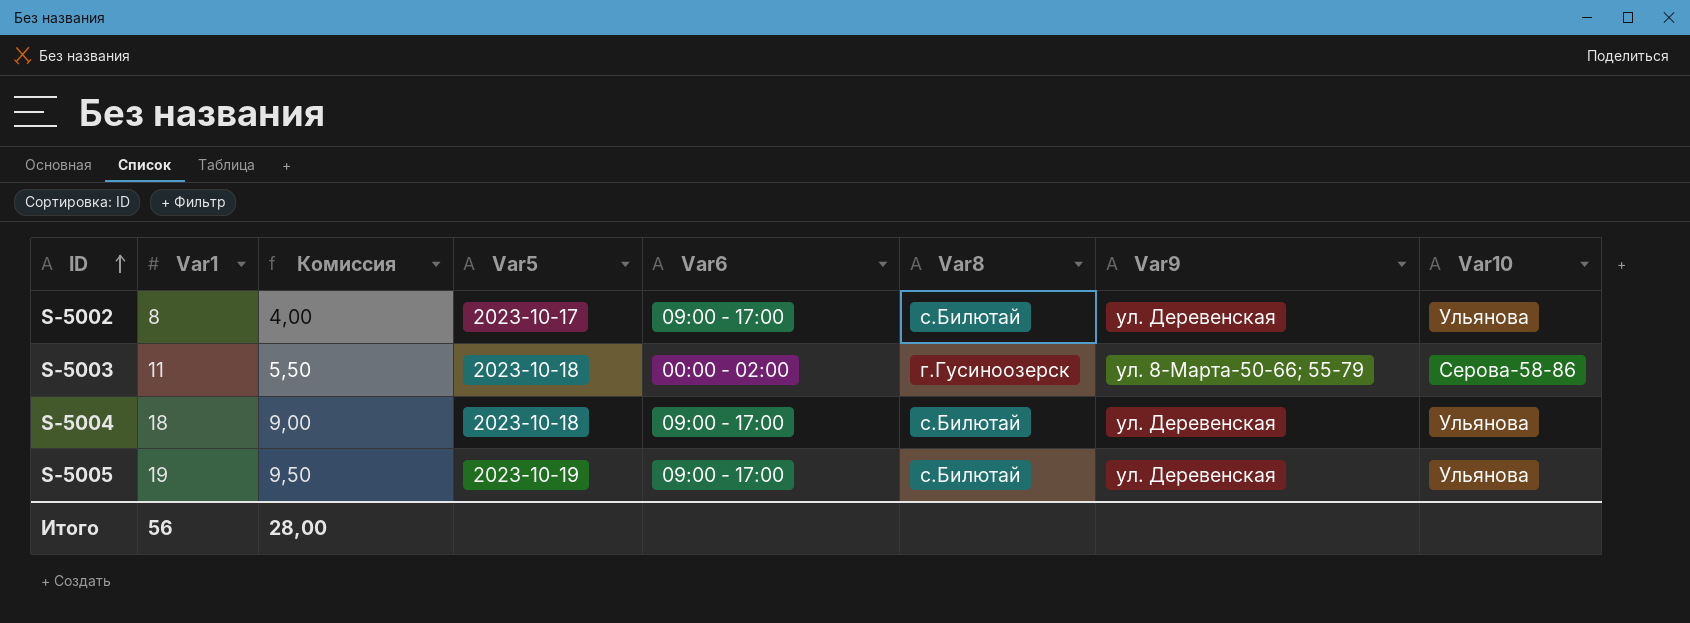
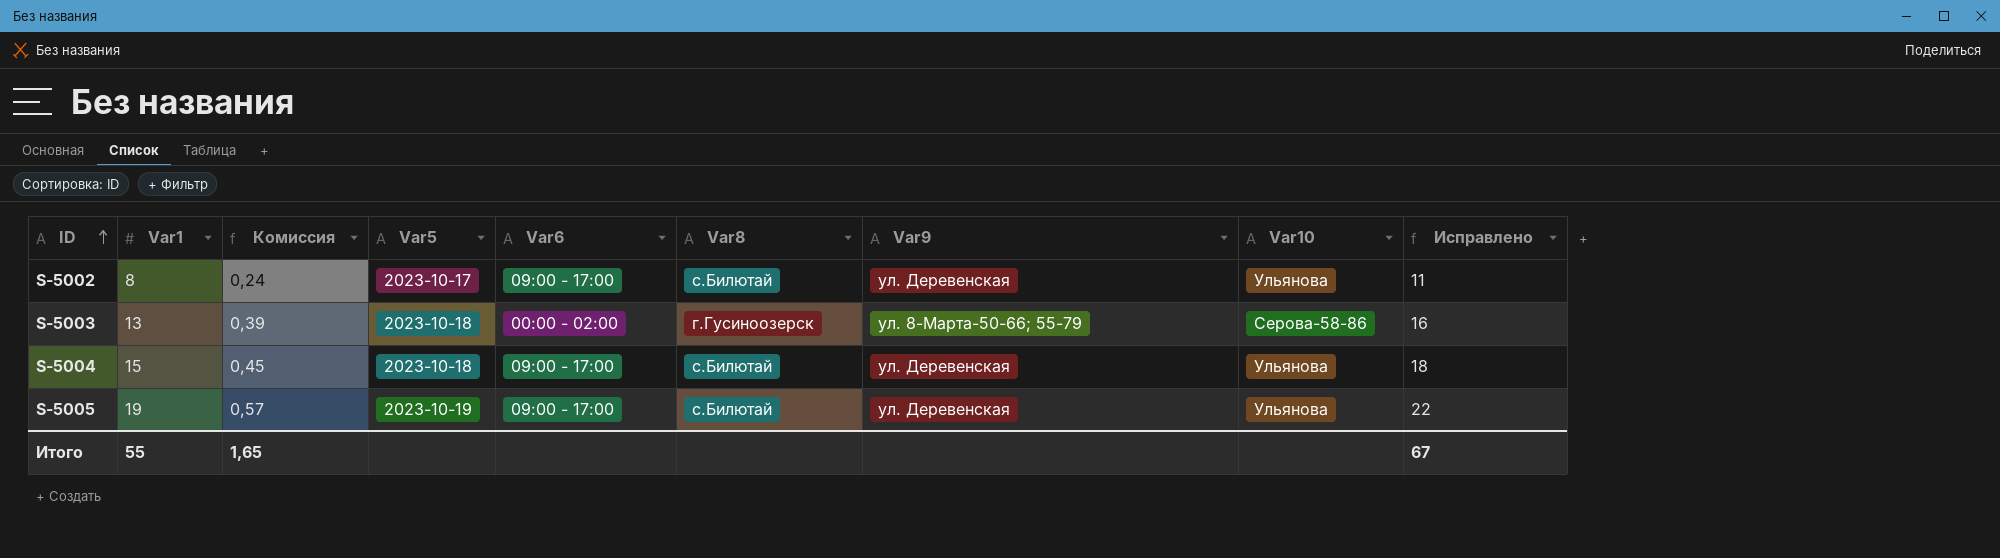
column Комиссия | formula: [Var1] * 0,5 -> [Var1] * 0,03
column Исправлено | formula: none -> [Var1] + 3
S-5003 | Var1: 11 -> 13
S-5004 | Var1: 18 -> 15
Итого | Var1: 56 -> 55
Итого | Комиссия: 28,00 -> 1,65

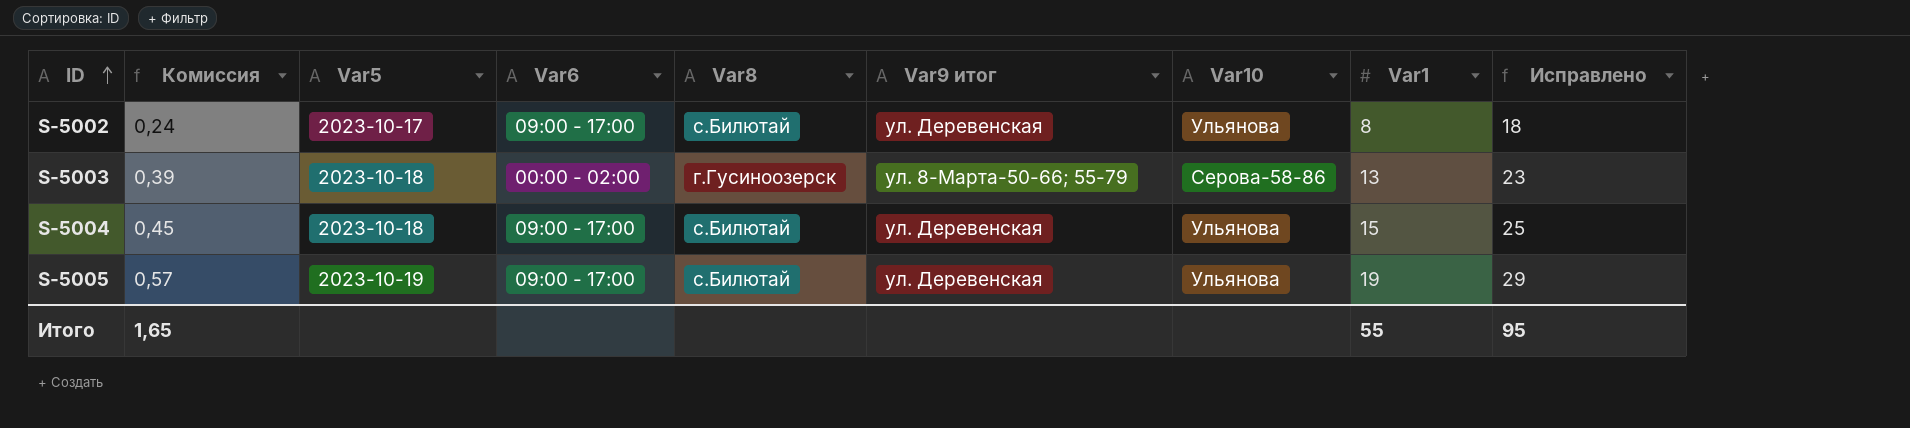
column name: Var9 -> Var9 итог
column Var1 | position: 2 -> 8
column Исправлено | formula: [Var1] + 3 -> [Var1] + 10
Итого | Исправлено: 67 -> 95

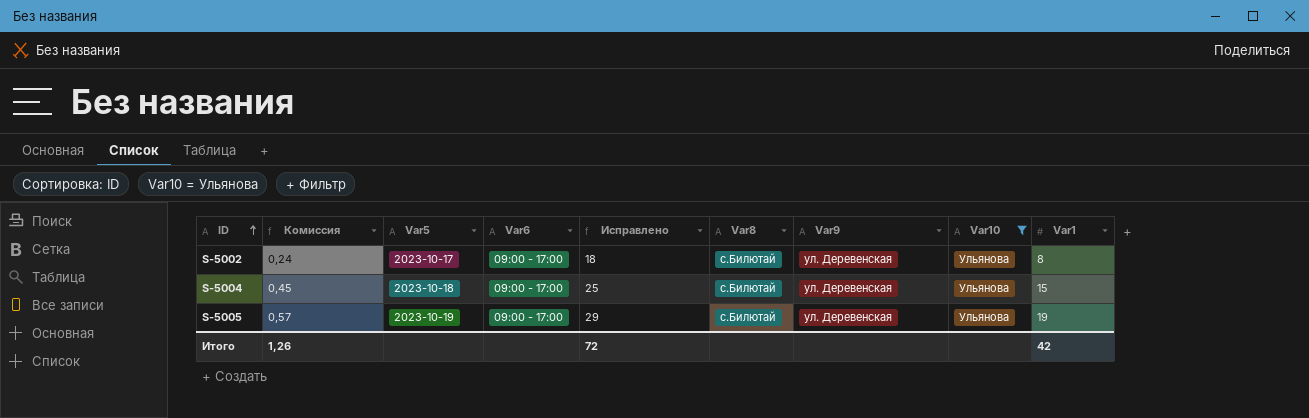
filter: none -> Var10 = Ульянова
column Исправлено | position: 9 -> 5
column name: Var9 итог -> Var9
Итого | Комиссия: 1,65 -> 1,26
Итого | Исправлено: 95 -> 72
Итого | Var1: 55 -> 42

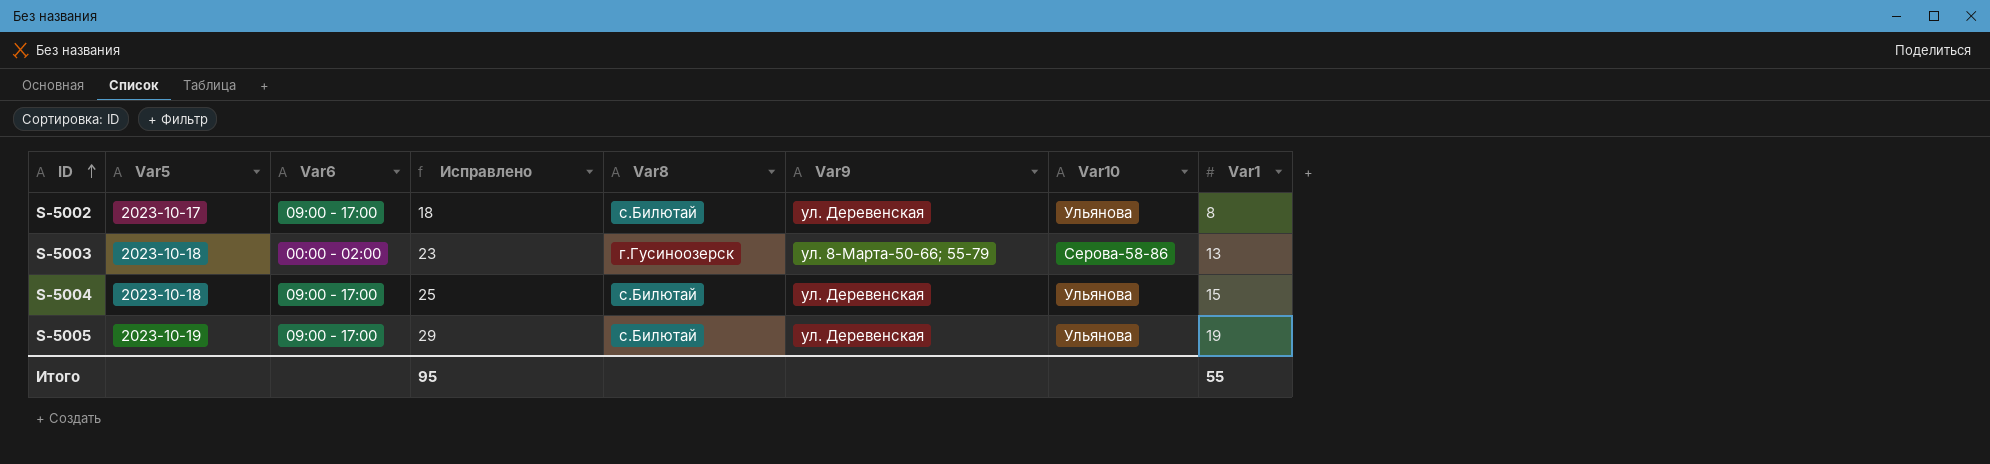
filter: Var10 = Ульянова -> none
column Комиссия | formula: [Var1] * 0,03 -> none
Итого | Исправлено: 72 -> 95
Итого | Var1: 42 -> 55

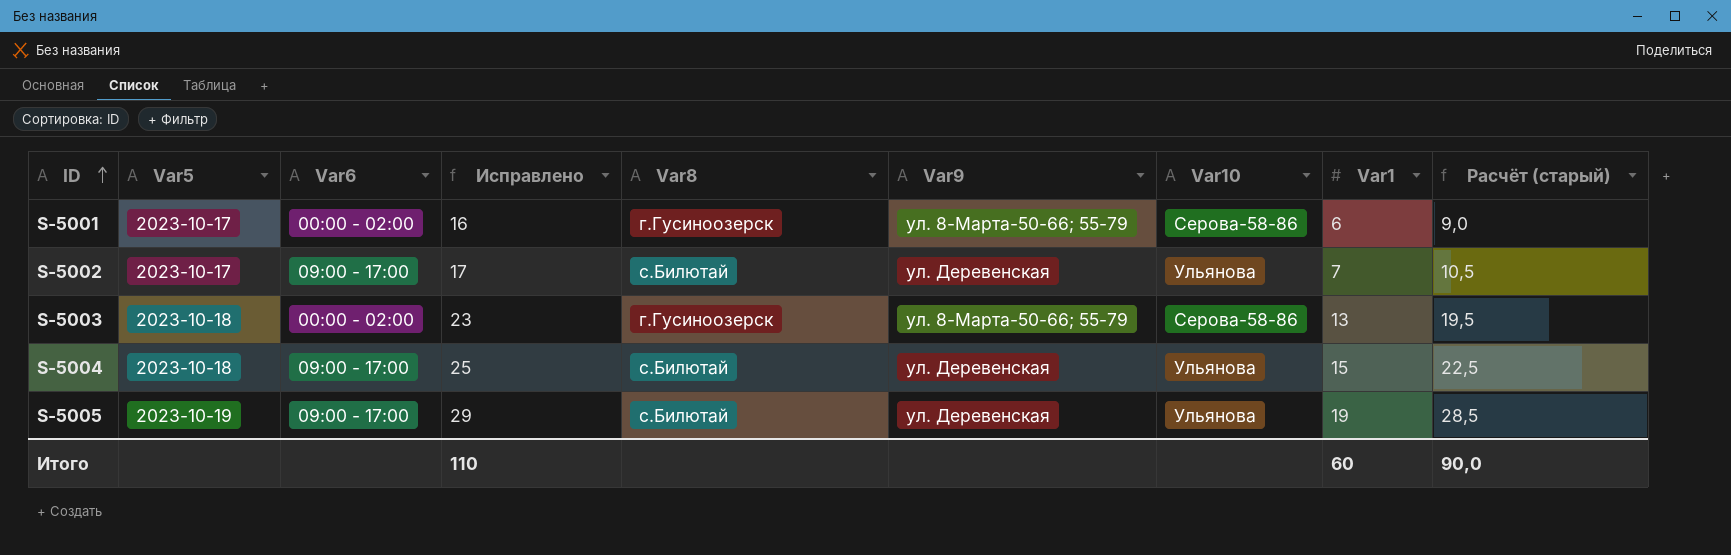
column Расчёт (старый) | formula: none -> [Var1] * 1,5
row S-5001: none -> 2023-10-17 | 00:00 - 02:00 | 16 | г.Гусиноозерск | ул. 8-Марта-50-66; 55-79 | Серова-58-86 | 6 | 9,0
S-5002 | Исправлено: 18 -> 17
S-5002 | Var1: 8 -> 7
Итого | Исправлено: 95 -> 110
Итого | Var1: 55 -> 60

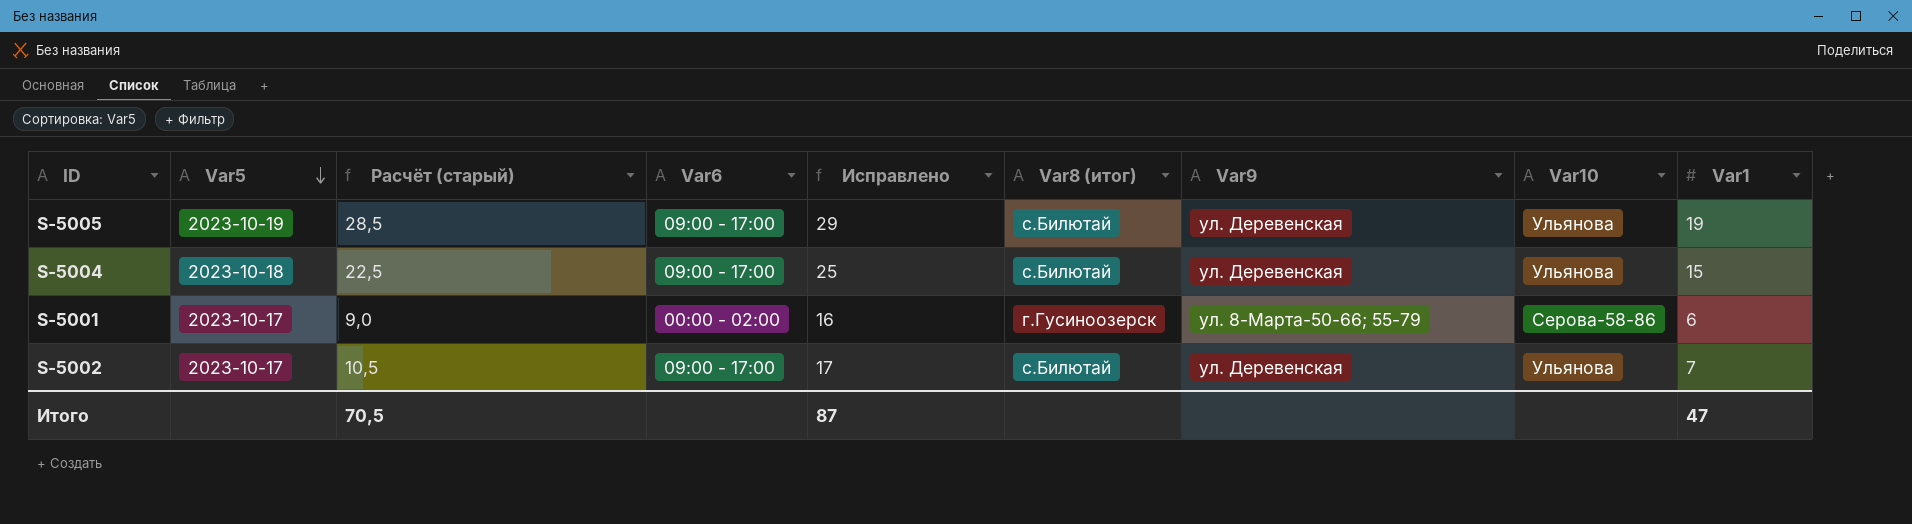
row order: ID ascending -> Var5 descending
column Расчёт (старый) | position: 9 -> 3
column name: Var8 -> Var8 (итог)
row S-5003: 2023-10-18 | 00:00 - 02:00 | 23 | г.Гусиноозерск | ул. 8-Марта-50-66; 55-79 | Серова-58-86 | 13 | 19,5 -> none
Итого | Расчёт (старый): 90,0 -> 70,5
Итого | Исправлено: 110 -> 87
Итого | Var1: 60 -> 47

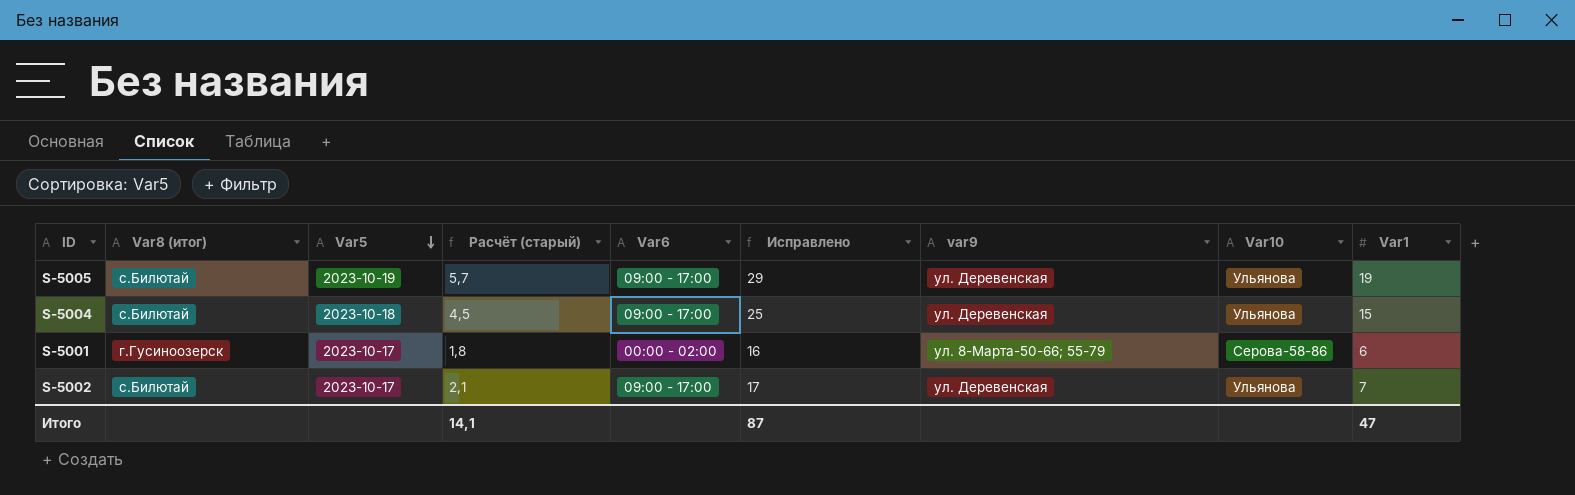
column Var8 (итог) | position: 6 -> 2
column Расчёт (старый) | formula: [Var1] * 1,5 -> [Var1] * 0,3
column name: Var9 -> var9
Итого | Расчёт (старый): 70,5 -> 14,1

